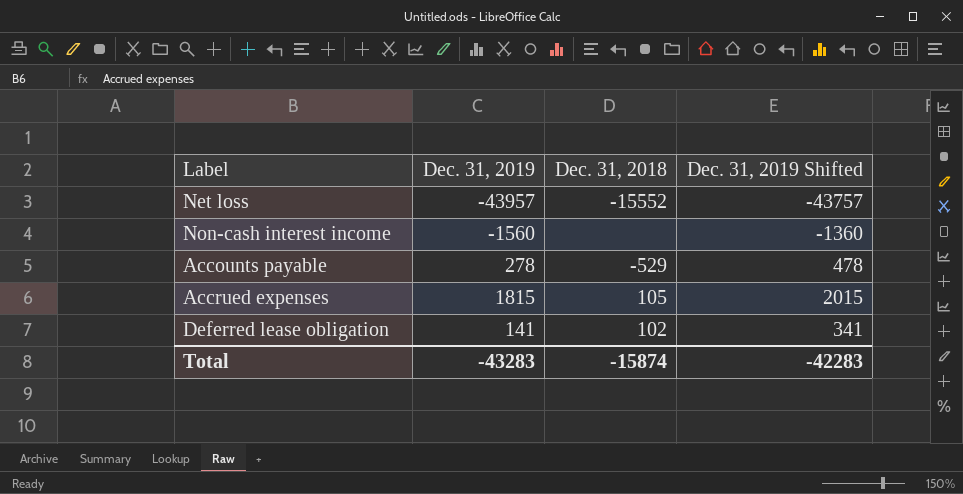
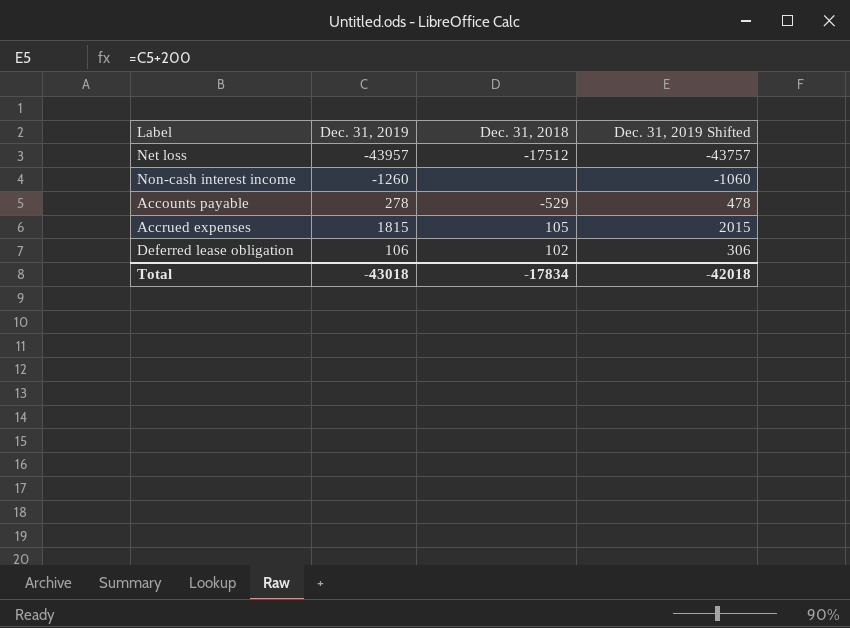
Net loss | Dec. 31, 2018: -15552 -> -17512
Non-cash interest income | Dec. 31, 2019: -1560 -> -1260
Non-cash interest income | Dec. 31, 2019 Shifted: -1360 -> -1060
Deferred lease obligation | Dec. 31, 2019: 141 -> 106
Deferred lease obligation | Dec. 31, 2019 Shifted: 341 -> 306
Total | Dec. 31, 2019: -43283 -> -43018
Total | Dec. 31, 2018: -15874 -> -17834
Total | Dec. 31, 2019 Shifted: -42283 -> -42018

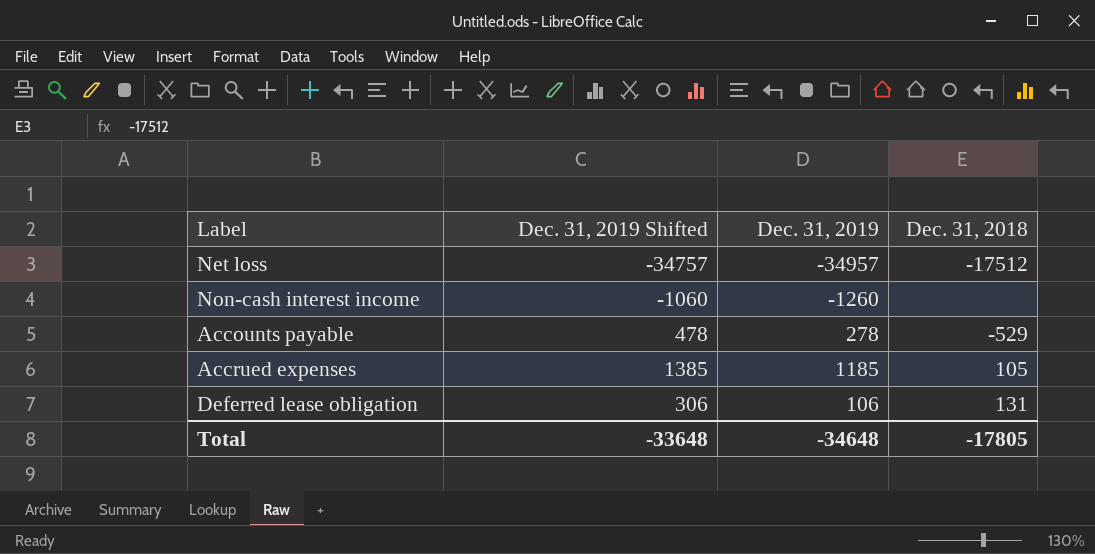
column Dec. 31, 2019 Shifted | position: 4 -> 2
Net loss | Dec. 31, 2019 Shifted: -43757 -> -34757
Net loss | Dec. 31, 2019: -43957 -> -34957
Accrued expenses | Dec. 31, 2019 Shifted: 2015 -> 1385
Accrued expenses | Dec. 31, 2019: 1815 -> 1185
Deferred lease obligation | Dec. 31, 2018: 102 -> 131
Total | Dec. 31, 2019 Shifted: -42018 -> -33648
Total | Dec. 31, 2019: -43018 -> -34648
Total | Dec. 31, 2018: -17834 -> -17805

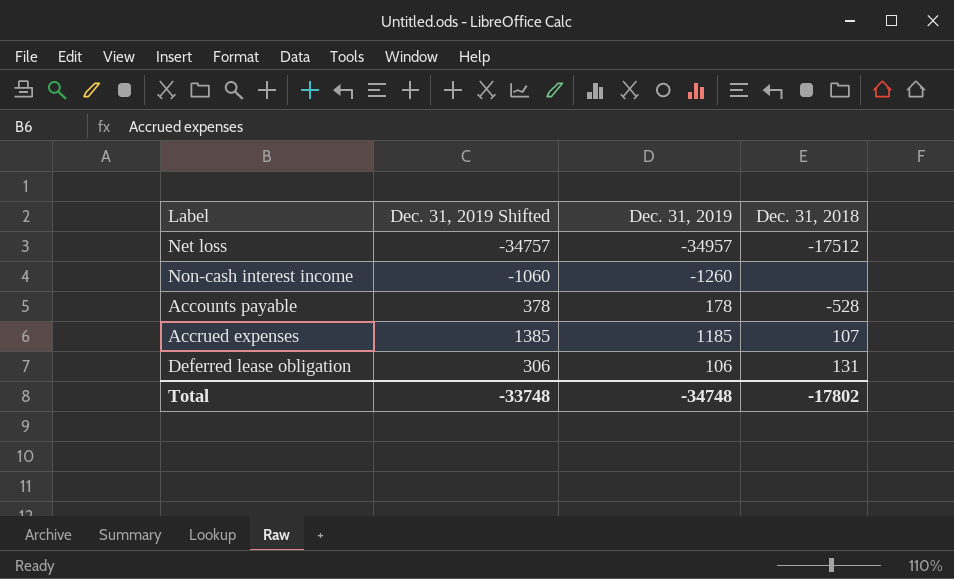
Accounts payable | Dec. 31, 2019 Shifted: 478 -> 378
Accounts payable | Dec. 31, 2019: 278 -> 178
Accounts payable | Dec. 31, 2018: -529 -> -528
Accrued expenses | Dec. 31, 2018: 105 -> 107
Total | Dec. 31, 2019 Shifted: -33648 -> -33748
Total | Dec. 31, 2019: -34648 -> -34748
Total | Dec. 31, 2018: -17805 -> -17802

